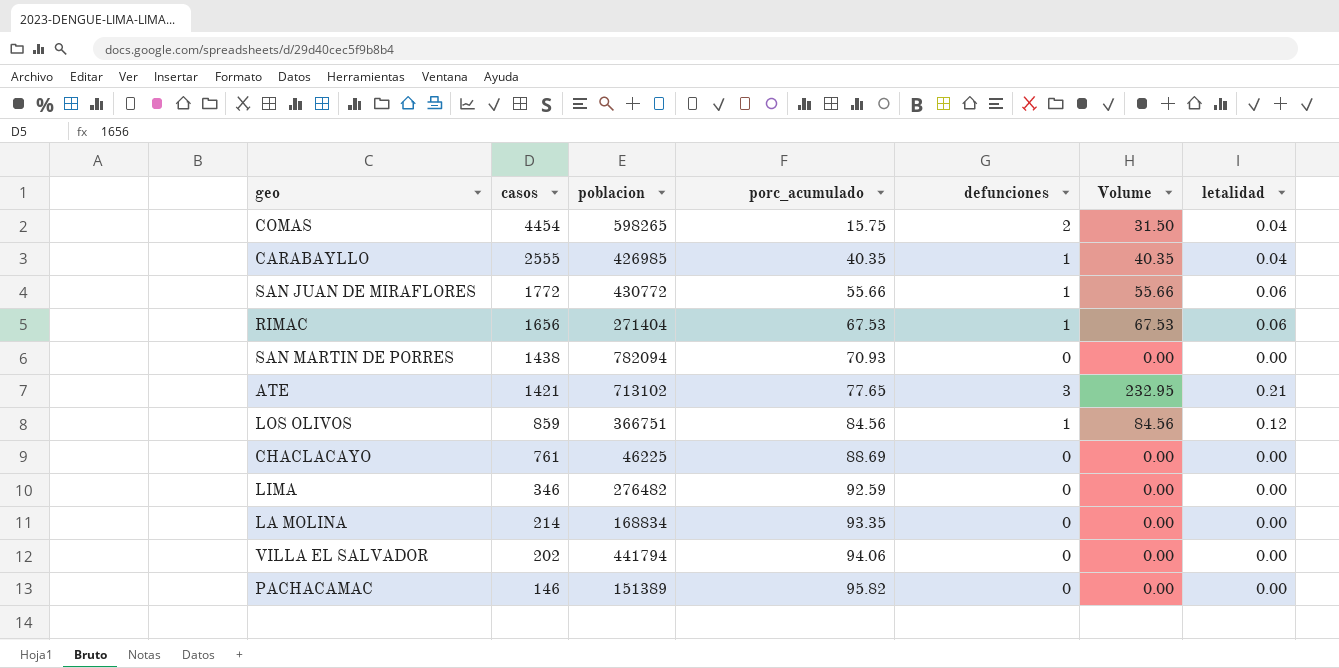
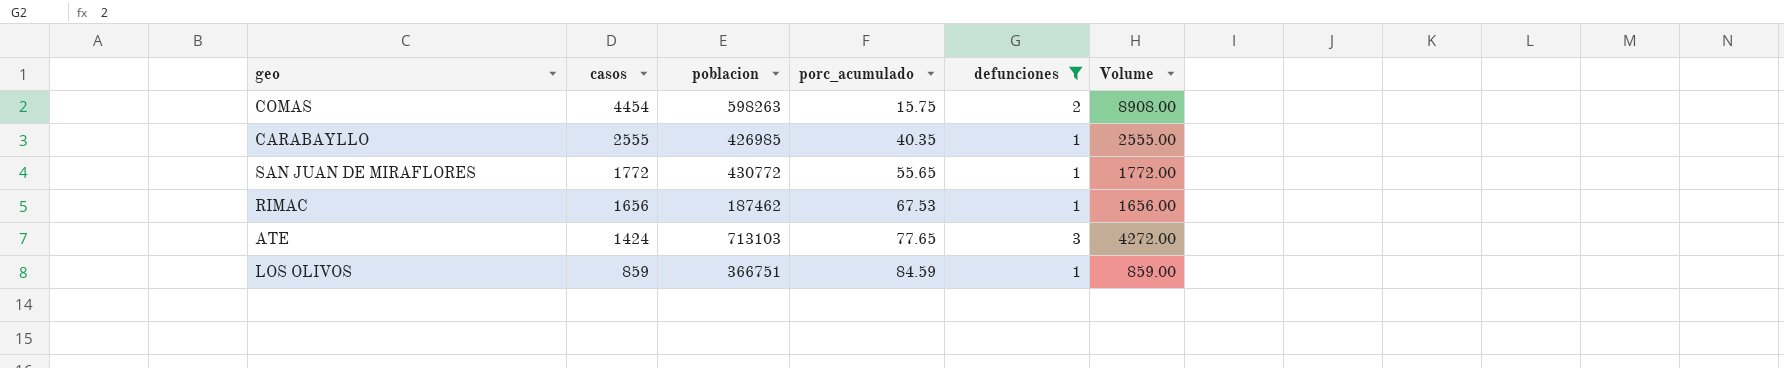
filter: none -> defunciones != 0
column letalidad | position: 7 -> none
column Volume | formula: [porc_acumulado] * [defunciones] -> [casos] * [defunciones]
COMAS | poblacion: 598265 -> 598263
SAN JUAN DE MIRAFLORES | porc_acumulado: 55.66 -> 55.65
RIMAC | poblacion: 271404 -> 187462
ATE | casos: 1421 -> 1424
ATE | poblacion: 713102 -> 713103
LOS OLIVOS | porc_acumulado: 84.56 -> 84.59

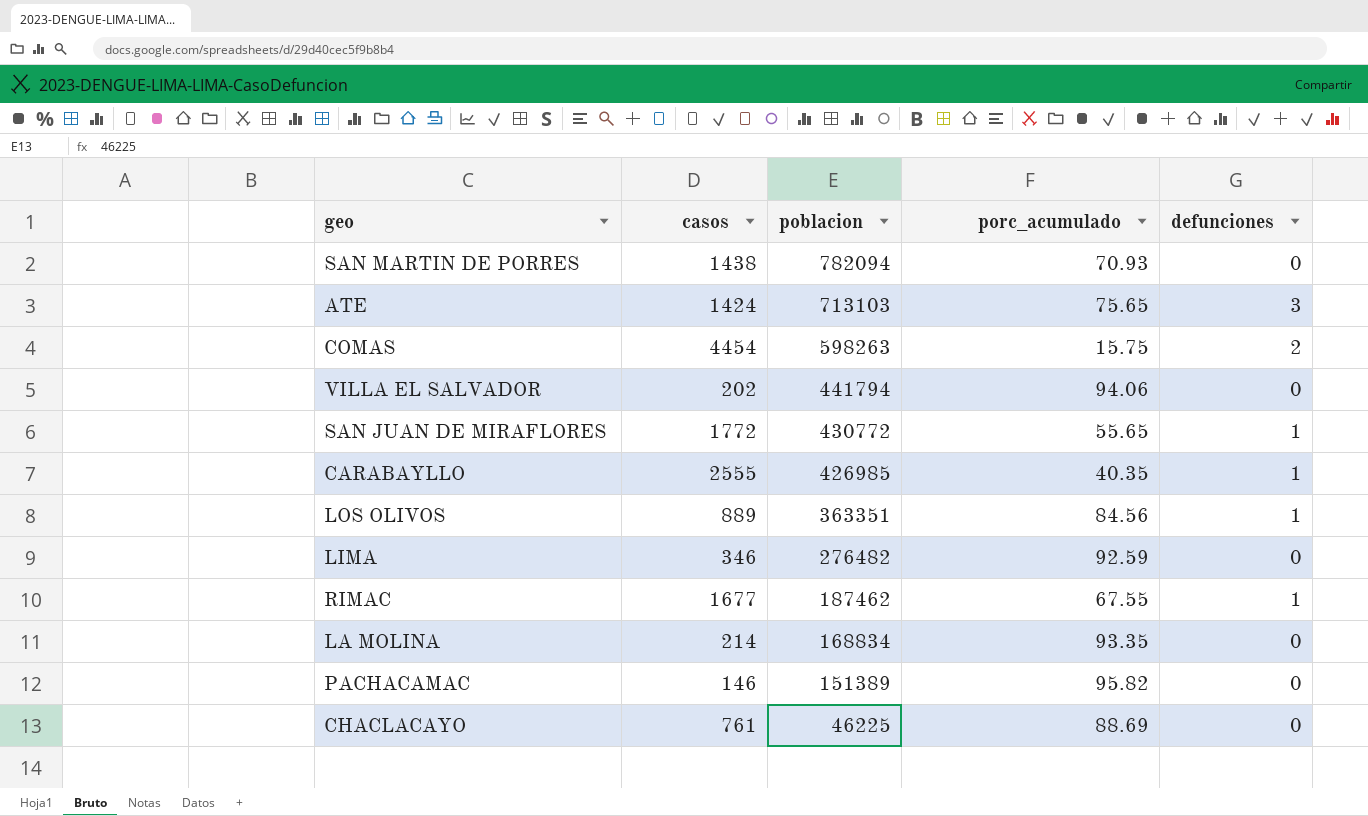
filter: defunciones != 0 -> none
row order: casos descending -> poblacion descending
column Volume | formula: [casos] * [defunciones] -> none
ATE | porc_acumulado: 77.65 -> 75.65
LOS OLIVOS | casos: 859 -> 889
LOS OLIVOS | poblacion: 366751 -> 363351
LOS OLIVOS | porc_acumulado: 84.59 -> 84.56
RIMAC | casos: 1656 -> 1677
RIMAC | porc_acumulado: 67.53 -> 67.55

